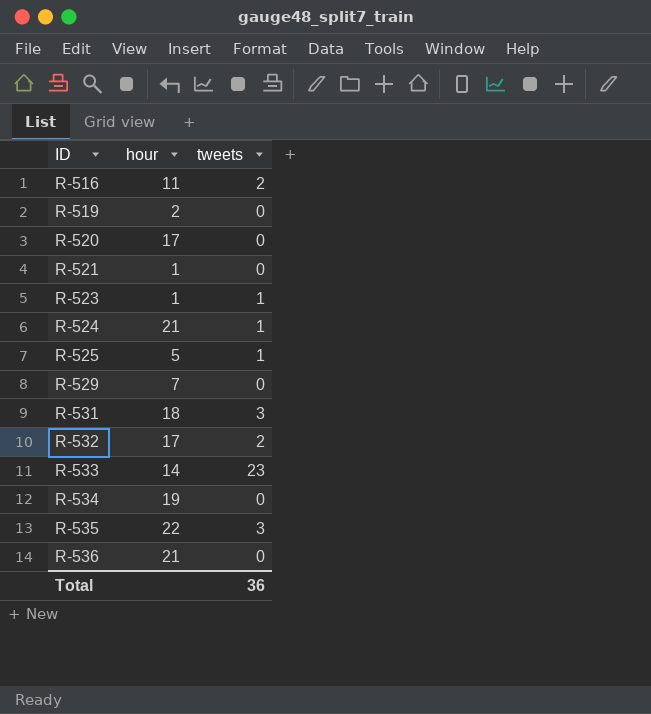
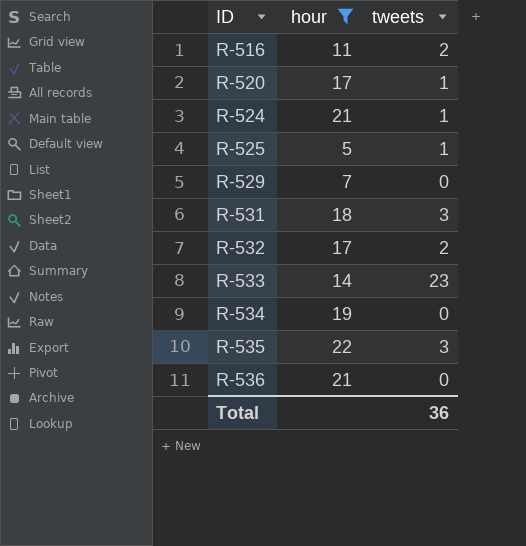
filter: none -> hour >= 5
R-520 | tweets: 0 -> 1

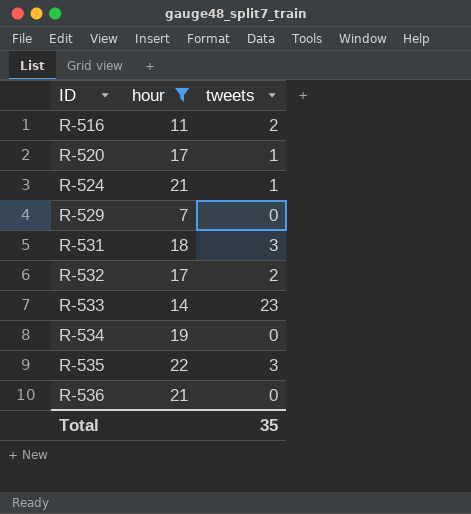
row R-525: 5 | 1 -> none
Total | tweets: 36 -> 35

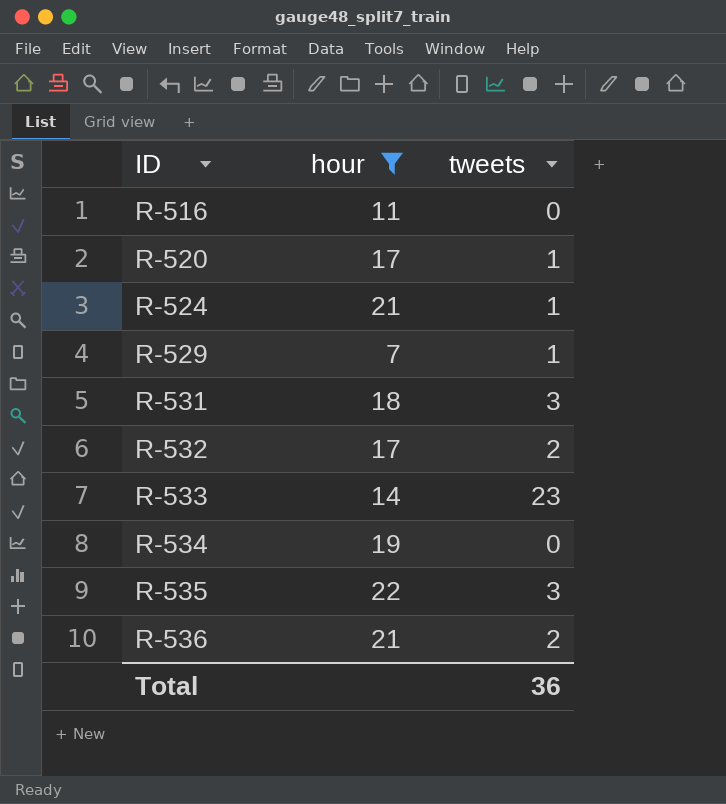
R-516 | tweets: 2 -> 0
R-529 | tweets: 0 -> 1
R-536 | tweets: 0 -> 2
Total | tweets: 35 -> 36

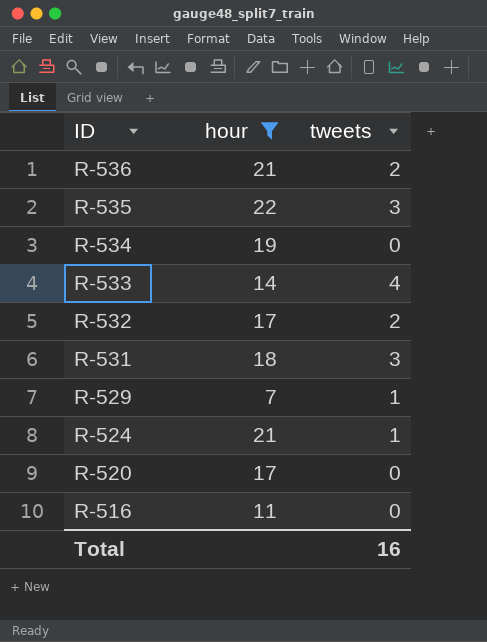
row order: ID ascending -> ID descending
R-533 | tweets: 23 -> 4
R-520 | tweets: 1 -> 0
Total | tweets: 36 -> 16

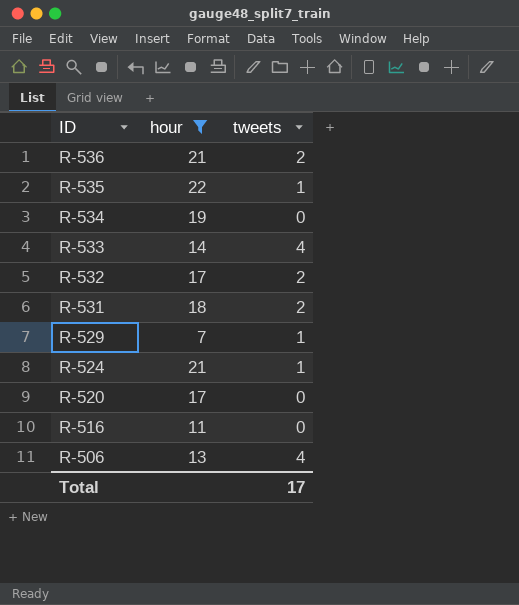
R-535 | tweets: 3 -> 1
R-531 | tweets: 3 -> 2
row R-506: none -> 13 | 4
Total | tweets: 16 -> 17

